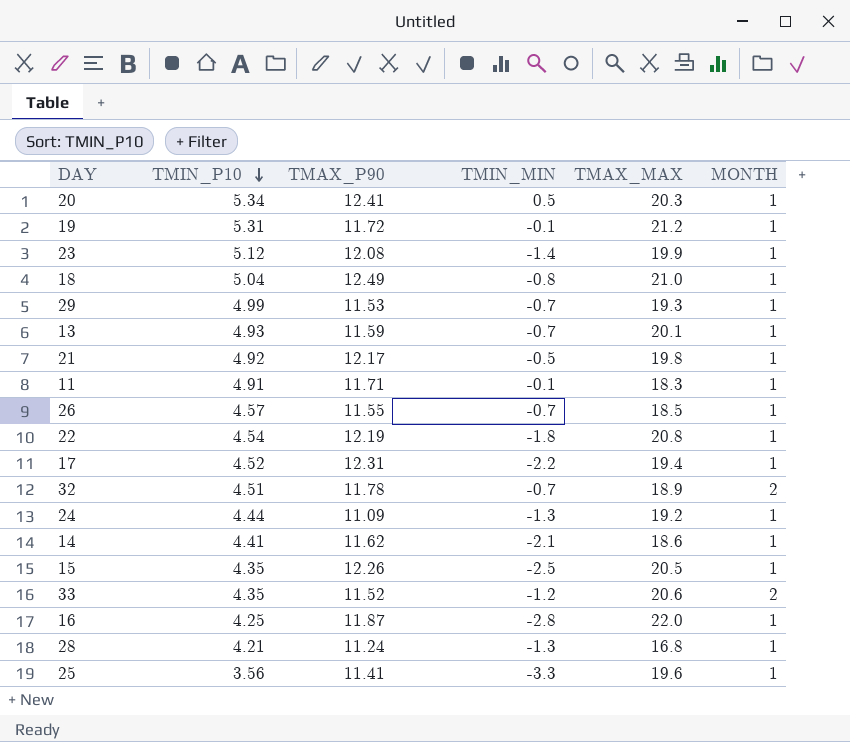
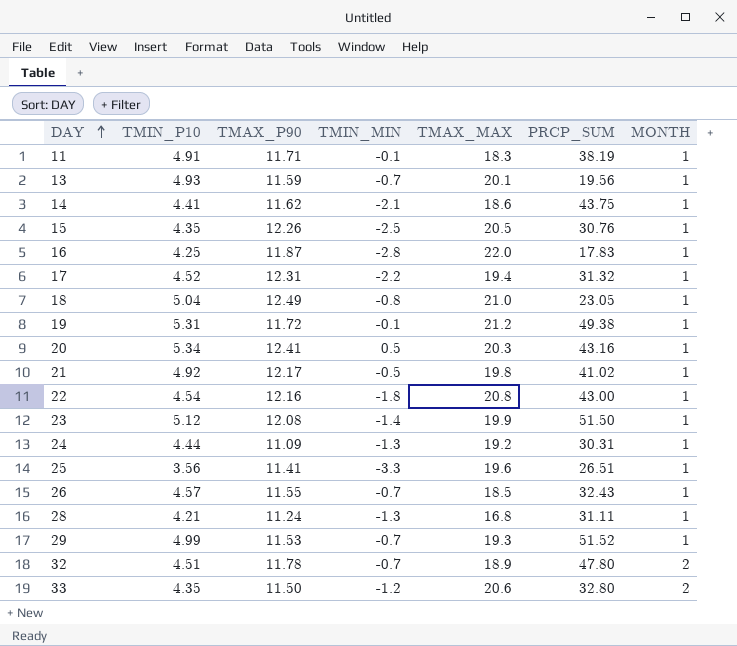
row order: TMIN_P10 descending -> DAY ascending
column PRCP_SUM | position: none -> 6
22 | TMAX_P90: 12.19 -> 12.16
33 | TMAX_P90: 11.52 -> 11.50

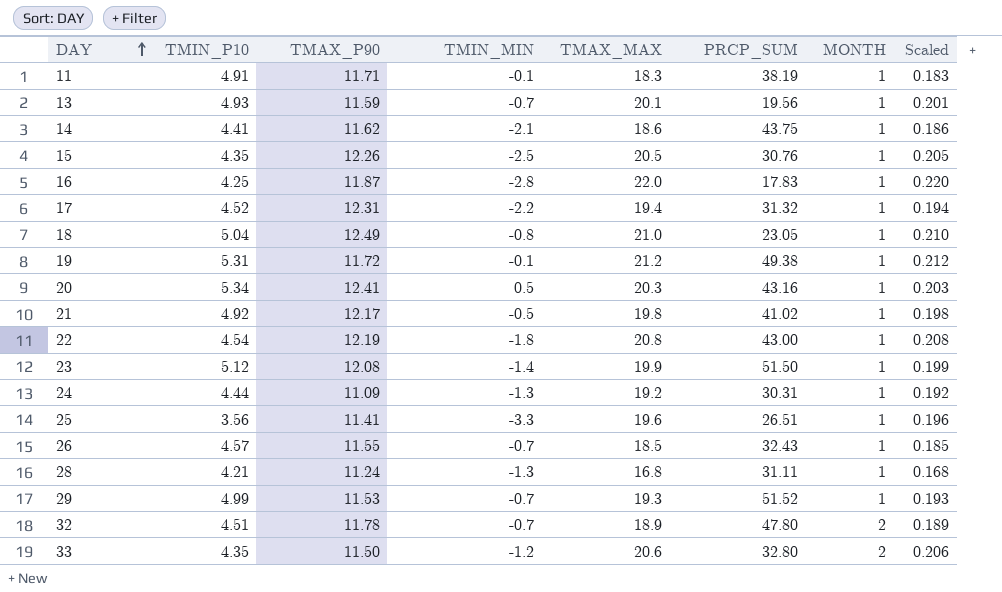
column Scaled | formula: none -> [TMAX_MAX] * 0.01
22 | TMAX_P90: 12.16 -> 12.19

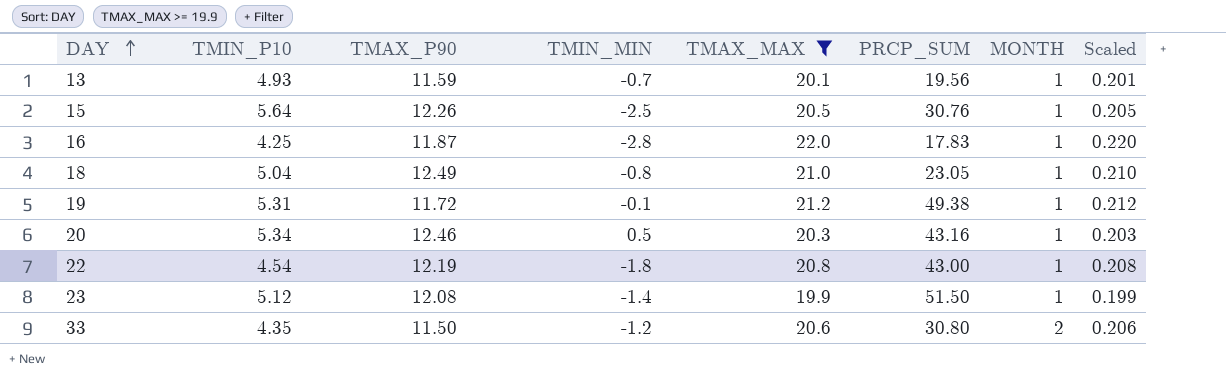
filter: none -> TMAX_MAX >= 19.9
15 | TMIN_P10: 4.35 -> 5.64
20 | TMAX_P90: 12.41 -> 12.46
33 | PRCP_SUM: 32.80 -> 30.80

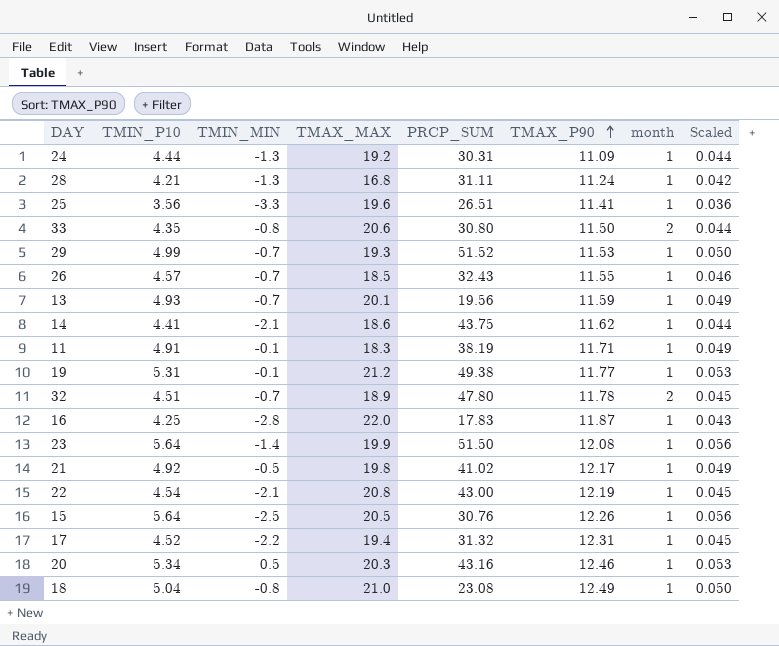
filter: TMAX_MAX >= 19.9 -> none
row order: DAY ascending -> TMAX_P90 ascending
column TMAX_P90 | position: 3 -> 6
column name: MONTH -> month
column Scaled | formula: [TMAX_MAX] * 0.01 -> [TMIN_P10] * 0.01
33 | TMIN_MIN: -1.2 -> -0.8
19 | TMAX_P90: 11.72 -> 11.77
23 | TMIN_P10: 5.12 -> 5.64
22 | TMIN_MIN: -1.8 -> -2.1
18 | PRCP_SUM: 23.05 -> 23.08

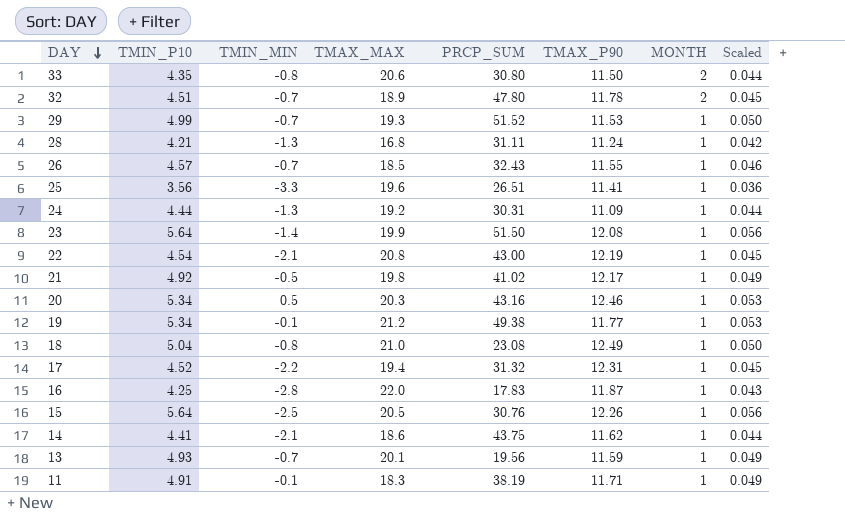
row order: TMAX_P90 ascending -> DAY descending
column name: month -> MONTH
19 | TMIN_P10: 5.31 -> 5.34

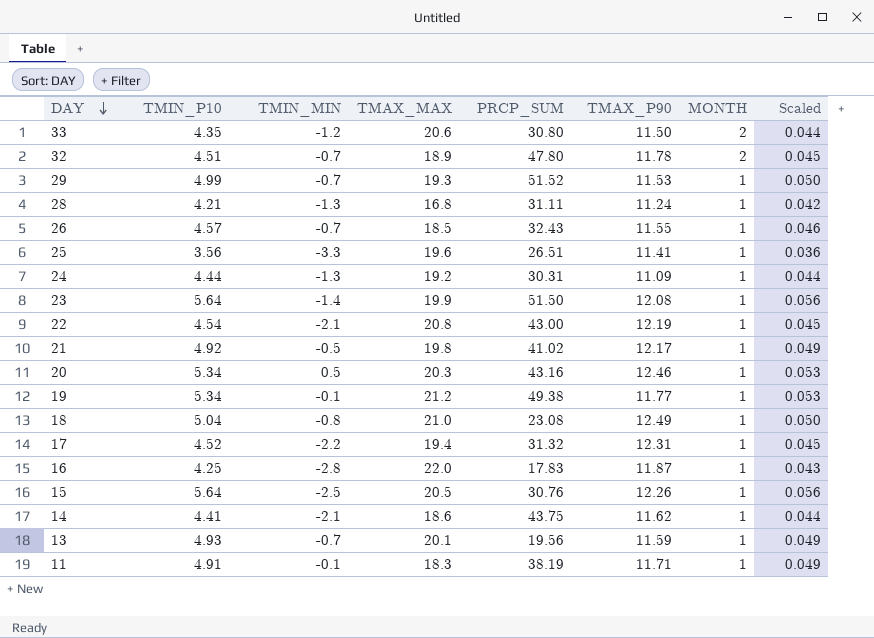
33 | TMIN_MIN: -0.8 -> -1.2

